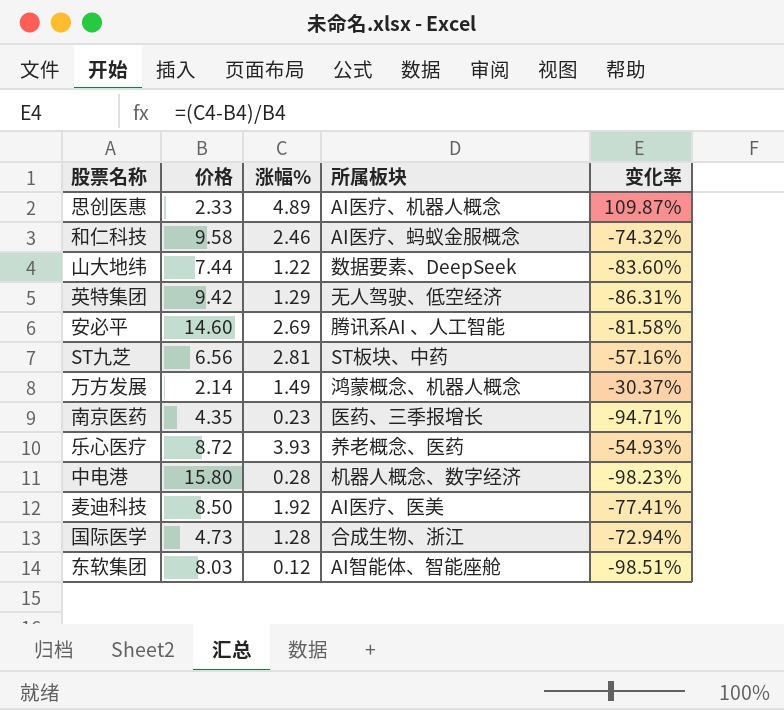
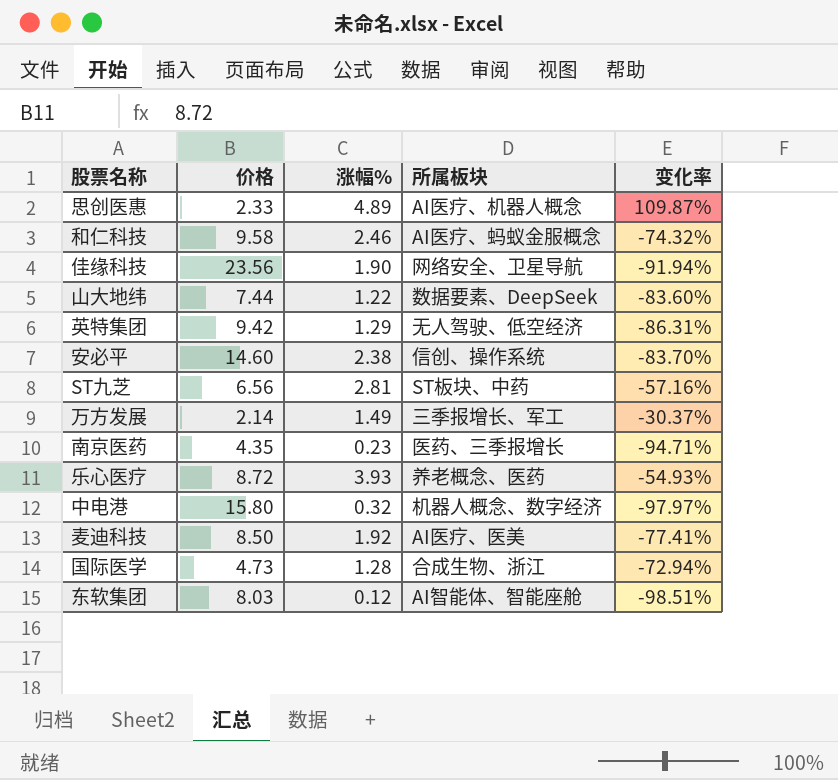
row 佳缘科技: none -> 23.56 | 1.90 | 网络安全、卫星导航 | -91.94%
安必平 | 涨幅%: 2.69 -> 2.38
安必平 | 所属板块: 腾讯系AI 、人工智能 -> 信创、操作系统
安必平 | 变化率: -81.58% -> -83.70%
万方发展 | 所属板块: 鸿蒙概念、机器人概念 -> 三季报增长、军工
中电港 | 涨幅%: 0.28 -> 0.32
中电港 | 变化率: -98.23% -> -97.97%

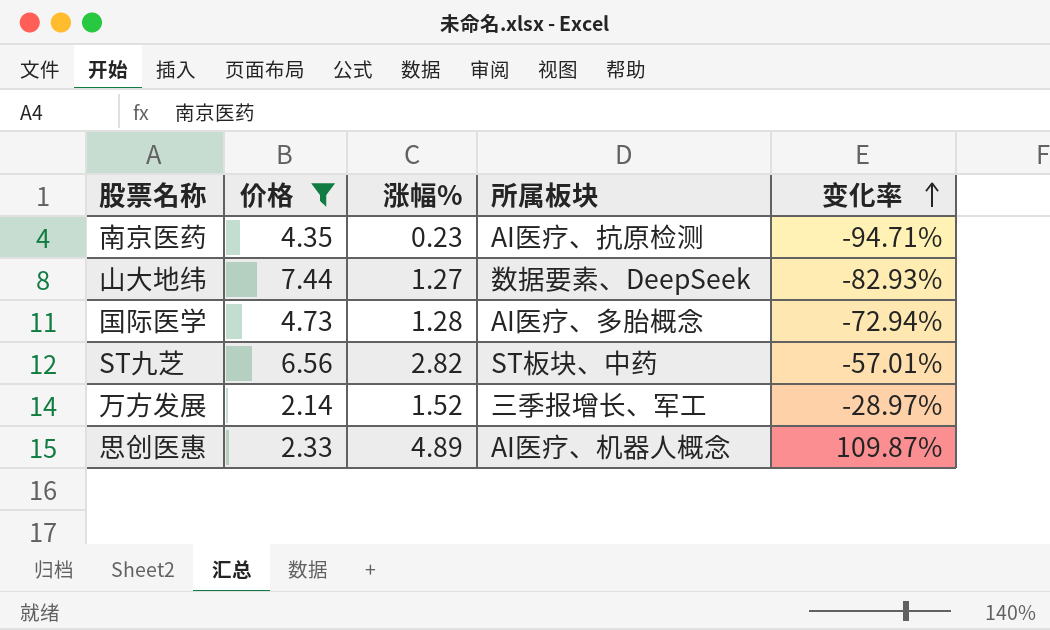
filter: none -> 价格 <= 7.44
row order: none -> 变化率 ascending
南京医药 | 所属板块: 医药、三季报增长 -> AI医疗、抗原检测
山大地纬 | 涨幅%: 1.22 -> 1.27
山大地纬 | 变化率: -83.60% -> -82.93%
国际医学 | 所属板块: 合成生物、浙江 -> AI医疗、多胎概念
ST九芝 | 涨幅%: 2.81 -> 2.82
ST九芝 | 变化率: -57.16% -> -57.01%
万方发展 | 涨幅%: 1.49 -> 1.52
万方发展 | 变化率: -30.37% -> -28.97%

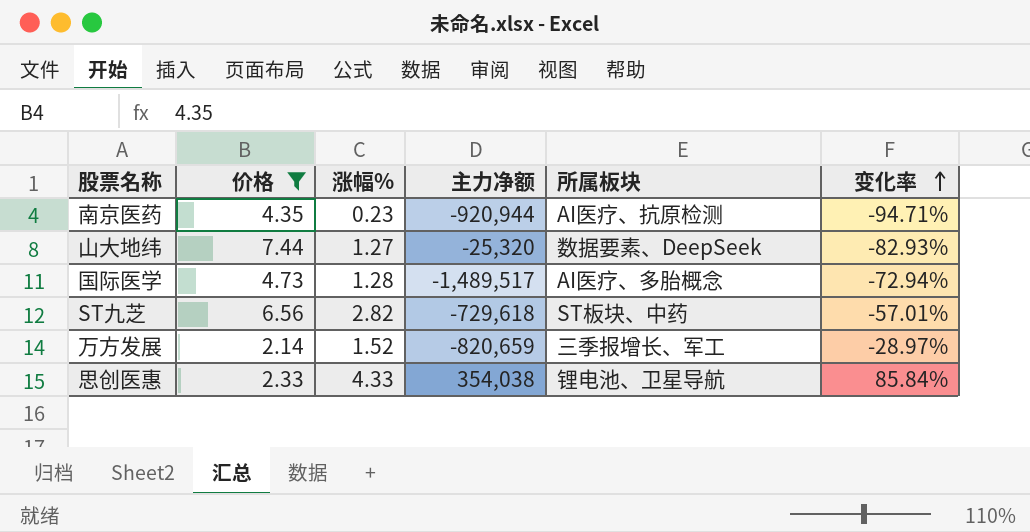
column 主力净额 | position: none -> 4
思创医惠 | 涨幅%: 4.89 -> 4.33
思创医惠 | 所属板块: AI医疗、机器人概念 -> 锂电池、卫星导航
思创医惠 | 变化率: 109.87% -> 85.84%

